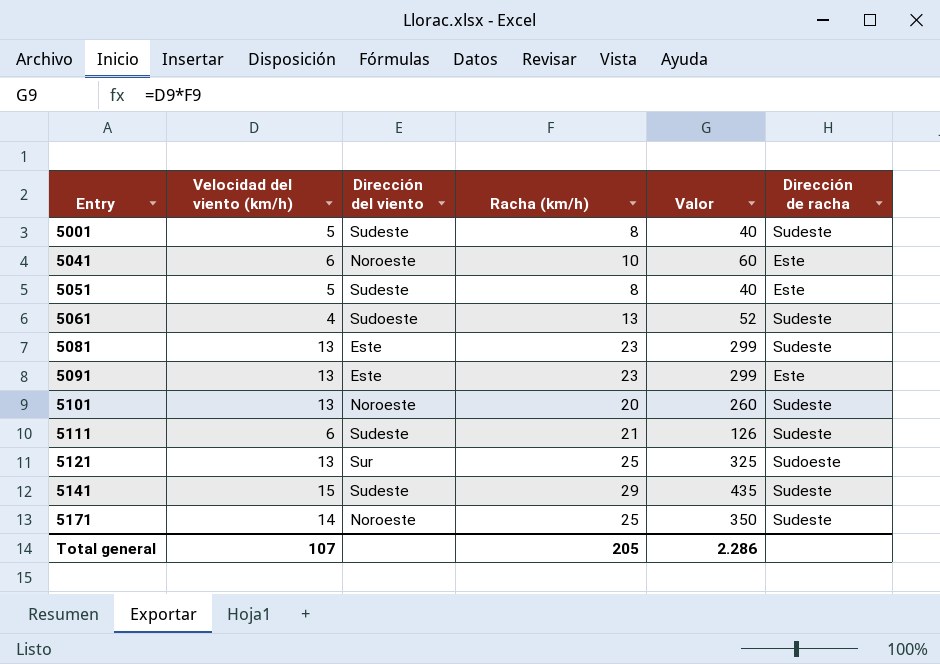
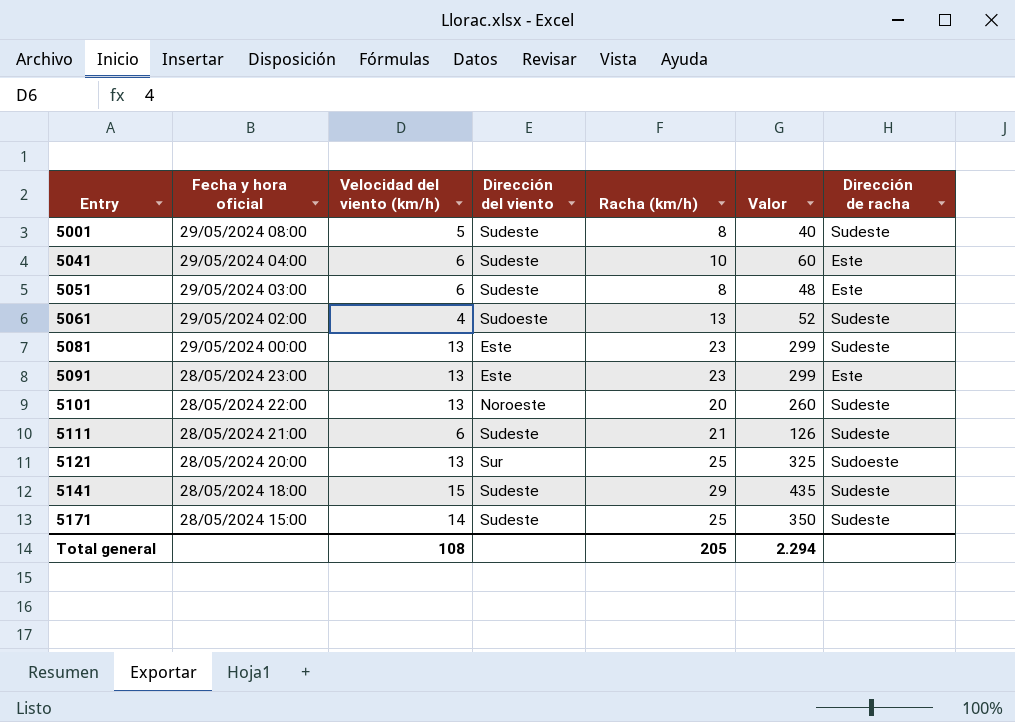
column Fecha y hora oficial | position: none -> 2
5041 | Dirección del viento: Noroeste -> Sudeste
5051 | Velocidad del viento (km/h): 5 -> 6
5051 | Valor: 40 -> 48
5171 | Dirección del viento: Noroeste -> Sudeste
Total general | Velocidad del viento (km/h): 107 -> 108
Total general | Valor: 2.286 -> 2.294

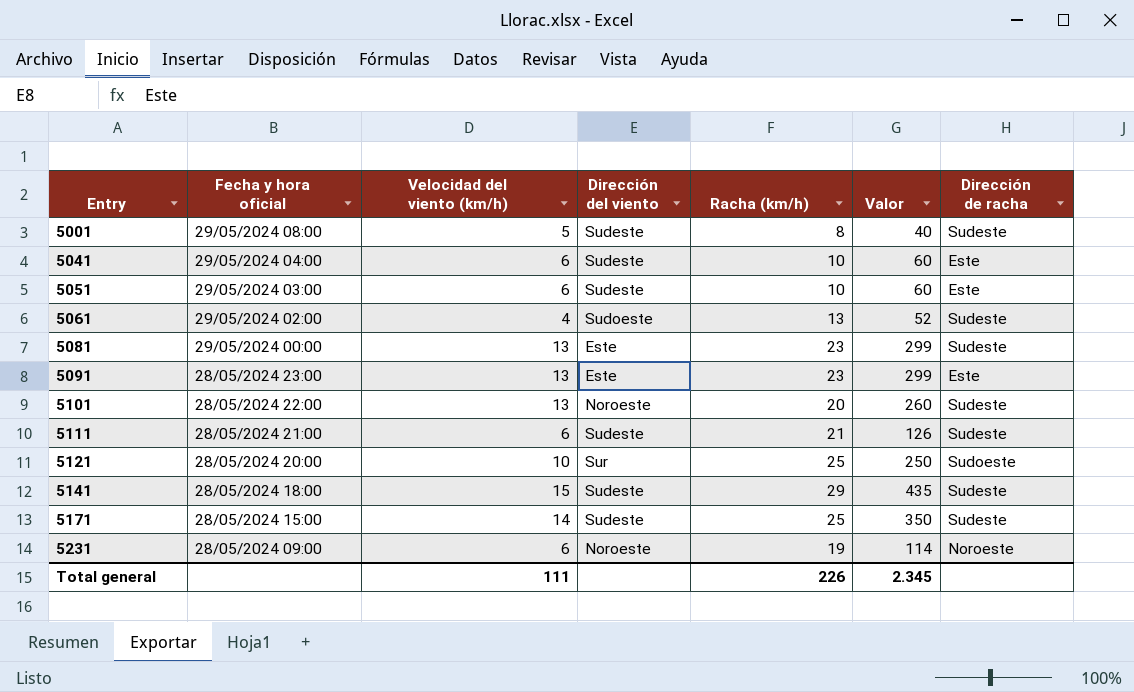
5051 | Racha (km/h): 8 -> 10
5051 | Valor: 48 -> 60
5121 | Velocidad del viento (km/h): 13 -> 10
5121 | Valor: 325 -> 250
row 5231: none -> 28/05/2024 09:00 | 6 | Noroeste | 19 | 114 | Noroeste
Total general | Velocidad del viento (km/h): 108 -> 111
Total general | Racha (km/h): 205 -> 226
Total general | Valor: 2.294 -> 2.345

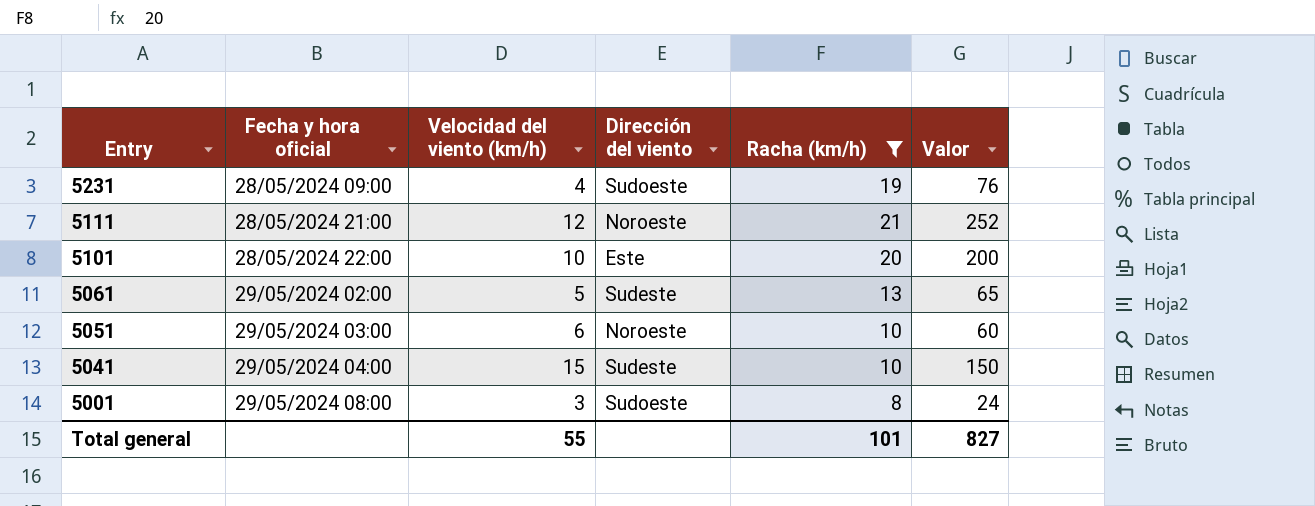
filter: none -> Racha (km/h) <= 21
row order: Entry ascending -> Entry descending
column Dirección de racha | position: 7 -> none
5231 | Velocidad del viento (km/h): 6 -> 4
5231 | Dirección del viento: Noroeste -> Sudoeste
5231 | Valor: 114 -> 76
5111 | Velocidad del viento (km/h): 6 -> 12
5111 | Dirección del viento: Sudeste -> Noroeste
5111 | Valor: 126 -> 252
5101 | Velocidad del viento (km/h): 13 -> 10
5101 | Dirección del viento: Noroeste -> Este
5101 | Valor: 260 -> 200
5061 | Velocidad del viento (km/h): 4 -> 5
5061 | Dirección del viento: Sudoeste -> Sudeste
5061 | Valor: 52 -> 65
5051 | Dirección del viento: Sudeste -> Noroeste
5041 | Velocidad del viento (km/h): 6 -> 15
5041 | Valor: 60 -> 150
5001 | Velocidad del viento (km/h): 5 -> 3
5001 | Dirección del viento: Sudeste -> Sudoeste
5001 | Valor: 40 -> 24
Total general | Velocidad del viento (km/h): 111 -> 55
Total general | Racha (km/h): 226 -> 101
Total general | Valor: 2.345 -> 827

